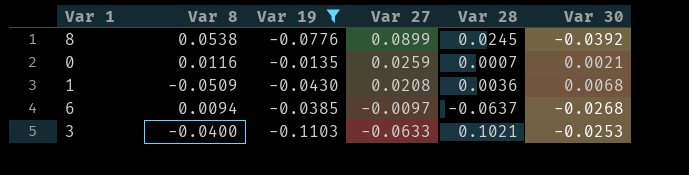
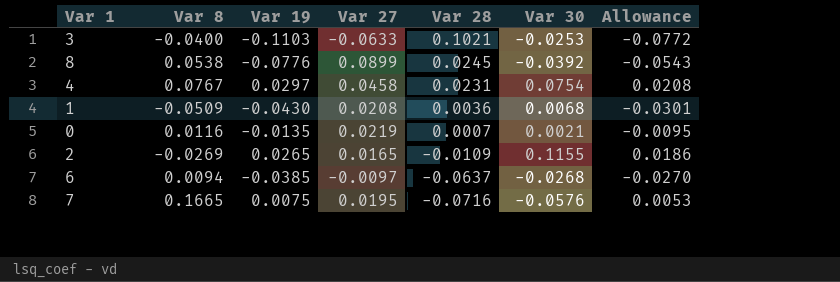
filter: Var 19 <= -0.0135 -> none
row order: Var 27 descending -> Var 28 descending
column Allowance | formula: none -> [Var 19] * 0.7
0 | Var 27: 0.0259 -> 0.0219

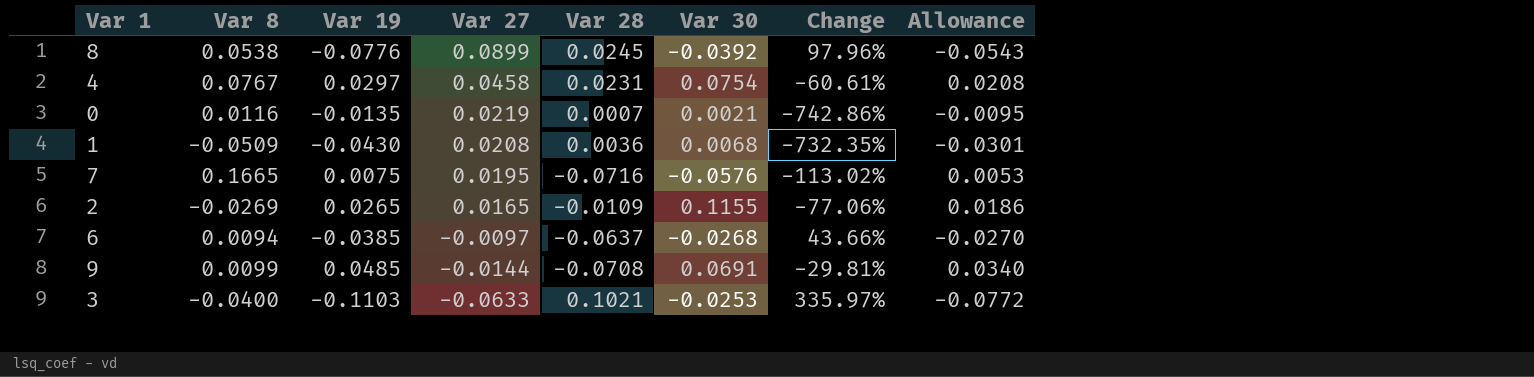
row order: Var 28 descending -> Var 27 descending
column Change | formula: none -> ([Var 19] - [Var 30]) / [Var 30]
row 9: none -> 0.0099 | 0.0485 | -0.0144 | -0.0708 | 0.0691 | -29.81% | 0.0340

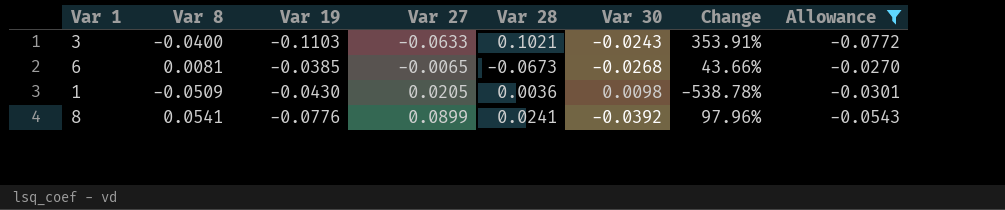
filter: none -> Allowance <= -0.0270
row order: Var 27 descending -> Var 27 ascending
3 | Var 30: -0.0253 -> -0.0243
3 | Change: 335.97% -> 353.91%
6 | Var 8: 0.0094 -> 0.0081
6 | Var 27: -0.0097 -> -0.0065
6 | Var 28: -0.0637 -> -0.0673
1 | Var 27: 0.0208 -> 0.0205
1 | Var 30: 0.0068 -> 0.0098
1 | Change: -732.35% -> -538.78%
8 | Var 8: 0.0538 -> 0.0541
8 | Var 28: 0.0245 -> 0.0241

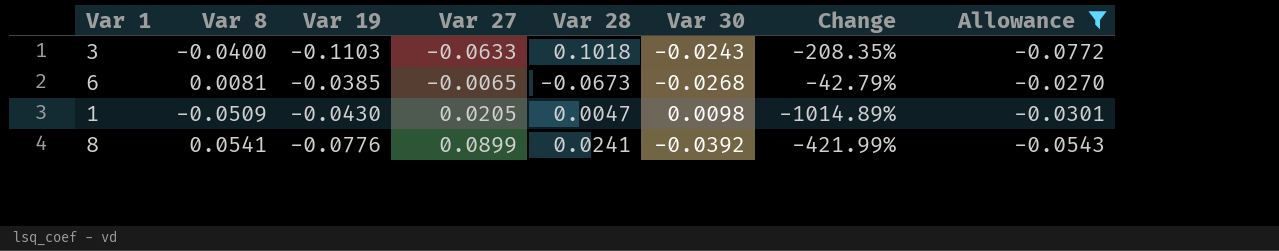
column Change | formula: ([Var 19] - [Var 30]) / [Var 30] -> ([Var 19] - [Var 28]) / [Var 28]
3 | Var 28: 0.1021 -> 0.1018
1 | Var 28: 0.0036 -> 0.0047

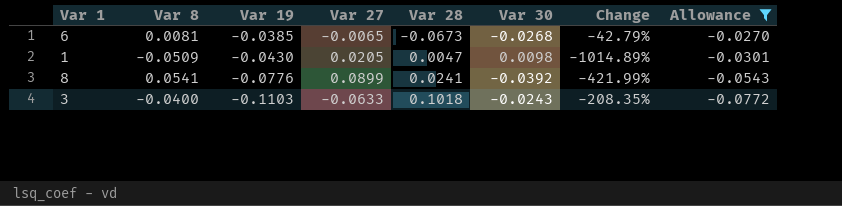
row order: Var 27 ascending -> Var 19 descending

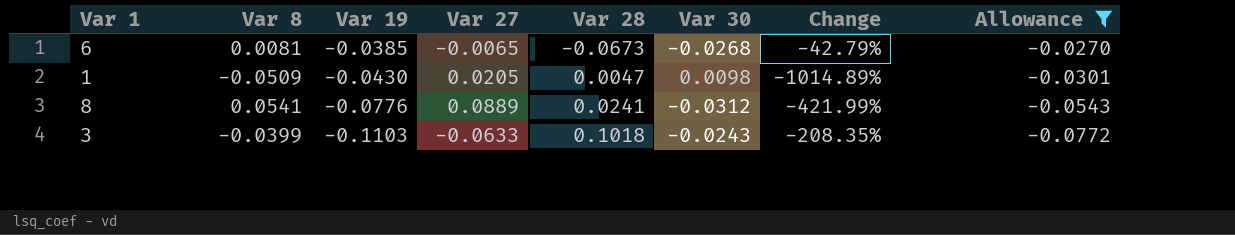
8 | Var 27: 0.0899 -> 0.0889
8 | Var 30: -0.0392 -> -0.0312
3 | Var 8: -0.0400 -> -0.0399

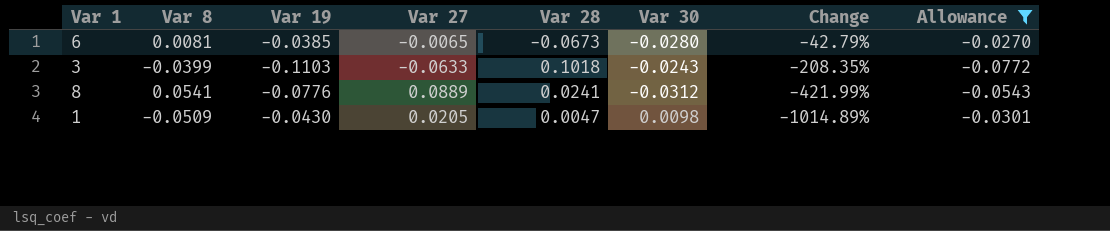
row order: Var 19 descending -> Change descending
6 | Var 30: -0.0268 -> -0.0280

